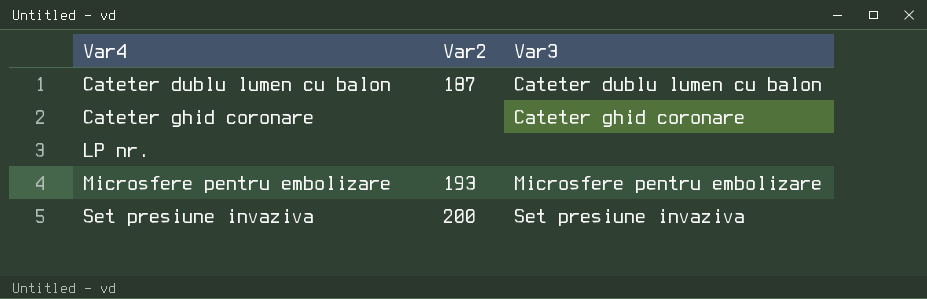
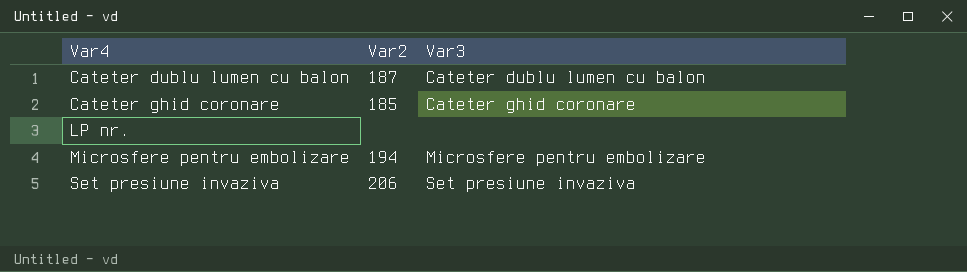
Cateter ghid coronare | Var2: none -> 185
Microsfere pentru embolizare | Var2: 193 -> 194
Set presiune invaziva | Var2: 200 -> 206

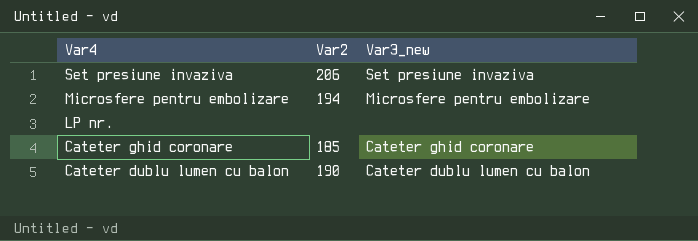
row order: Var4 ascending -> Var4 descending
column name: Var3 -> Var3_new
Cateter dublu lumen cu balon | Var2: 187 -> 190

